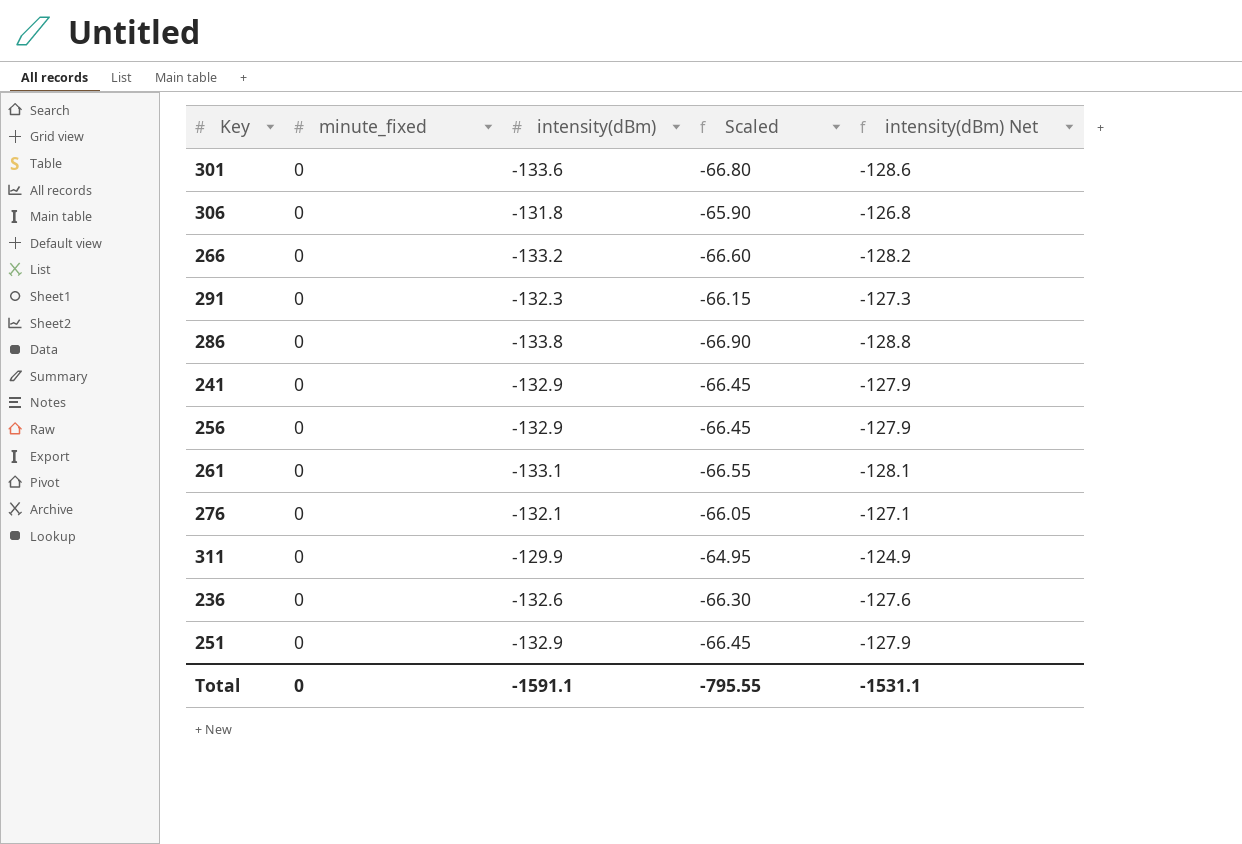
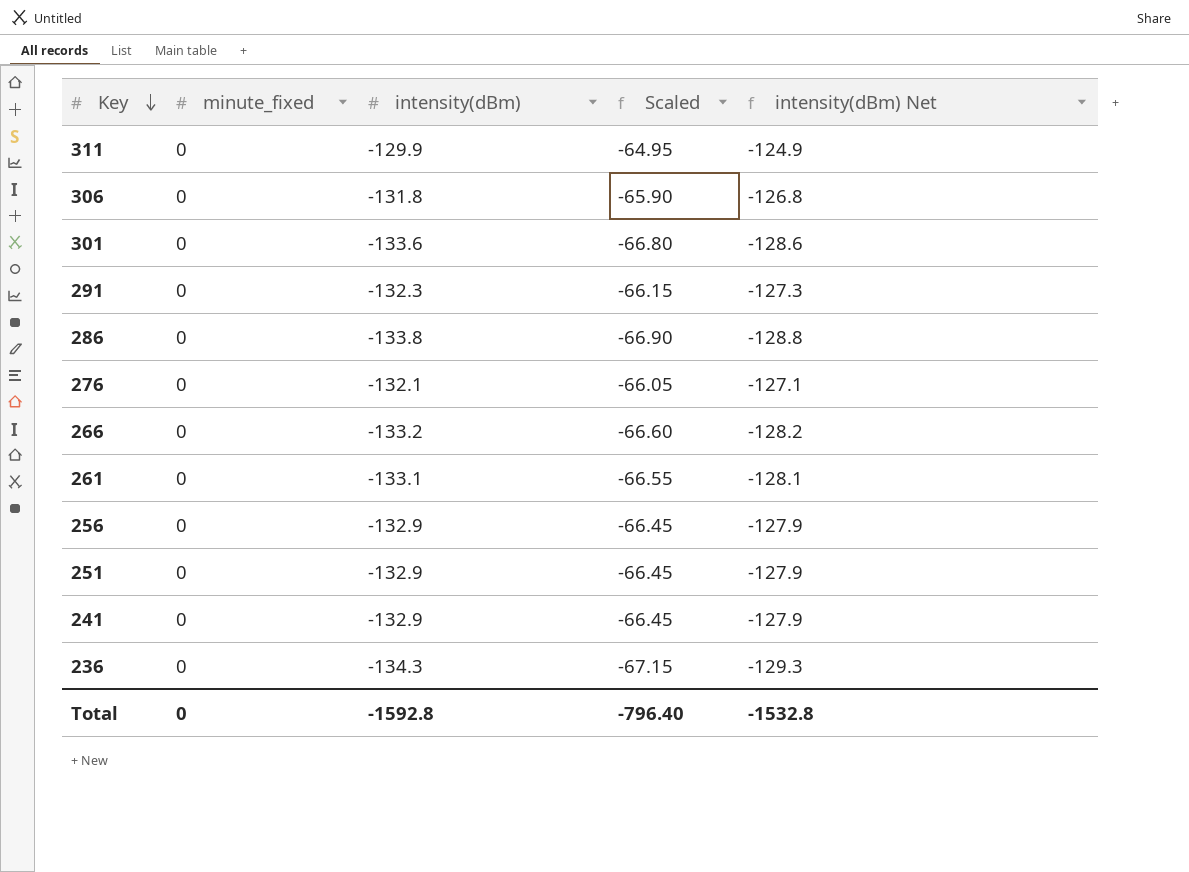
row order: none -> Key descending
236 | intensity(dBm): -132.6 -> -134.3
236 | Scaled: -66.30 -> -67.15
236 | intensity(dBm) Net: -127.6 -> -129.3
Total | intensity(dBm): -1591.1 -> -1592.8
Total | Scaled: -795.55 -> -796.40
Total | intensity(dBm) Net: -1531.1 -> -1532.8

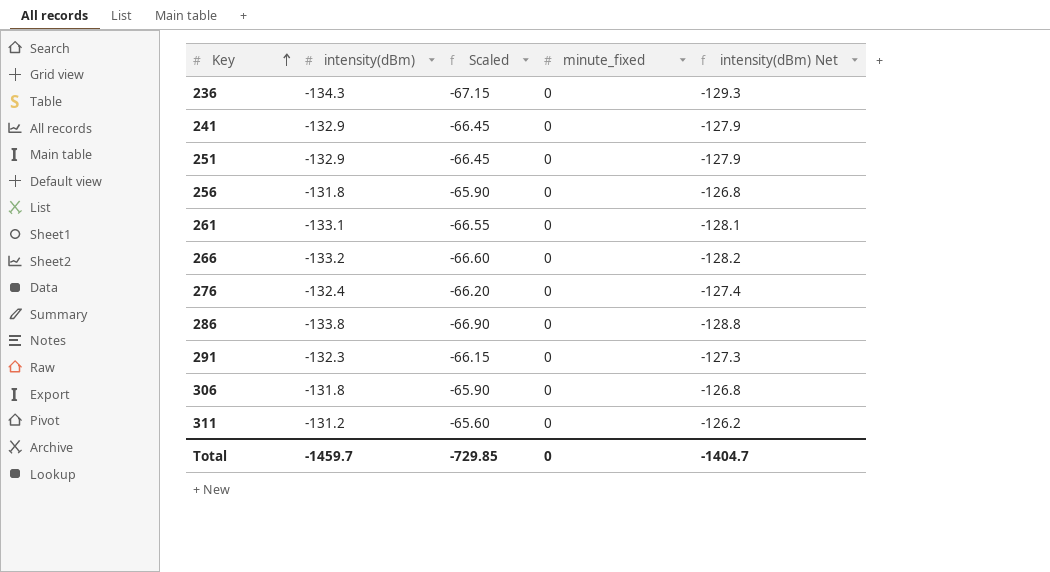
row order: Key descending -> Key ascending
column minute_fixed | position: 2 -> 4
row 301: 0 | -133.6 | -66.80 | -128.6 -> none
256 | intensity(dBm): -132.9 -> -131.8
256 | Scaled: -66.45 -> -65.90
256 | intensity(dBm) Net: -127.9 -> -126.8
276 | intensity(dBm): -132.1 -> -132.4
276 | Scaled: -66.05 -> -66.20
276 | intensity(dBm) Net: -127.1 -> -127.4
311 | intensity(dBm): -129.9 -> -131.2
311 | Scaled: -64.95 -> -65.60
311 | intensity(dBm) Net: -124.9 -> -126.2
Total | intensity(dBm): -1592.8 -> -1459.7
Total | Scaled: -796.40 -> -729.85
Total | intensity(dBm) Net: -1532.8 -> -1404.7

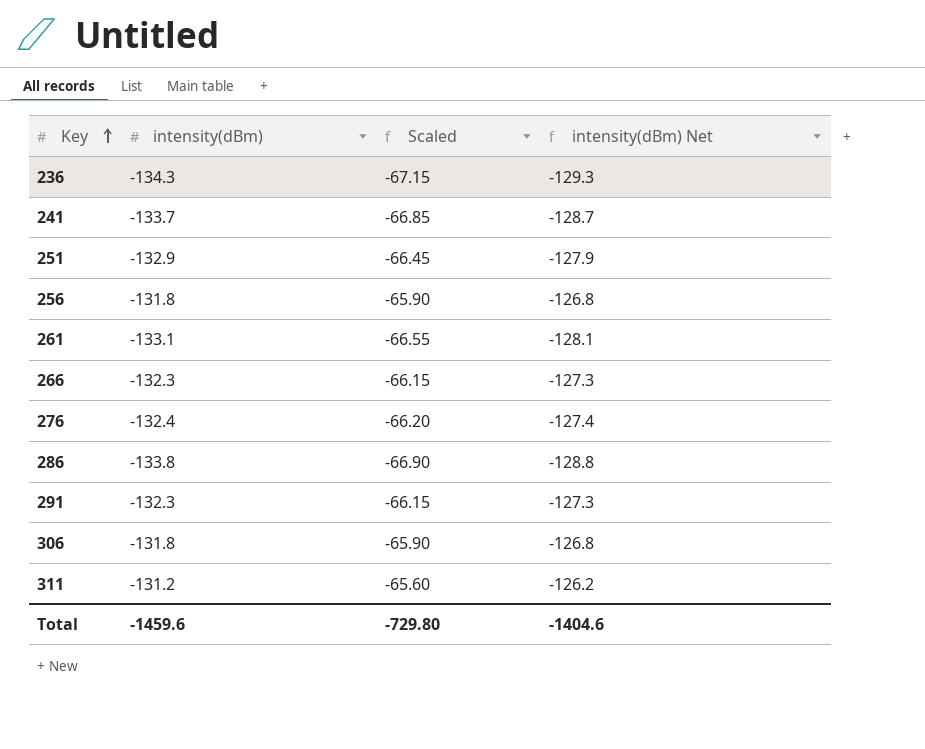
column minute_fixed | position: 4 -> none
241 | intensity(dBm): -132.9 -> -133.7
241 | Scaled: -66.45 -> -66.85
241 | intensity(dBm) Net: -127.9 -> -128.7
266 | intensity(dBm): -133.2 -> -132.3
266 | Scaled: -66.60 -> -66.15
266 | intensity(dBm) Net: -128.2 -> -127.3
Total | intensity(dBm): -1459.7 -> -1459.6
Total | Scaled: -729.85 -> -729.80
Total | intensity(dBm) Net: -1404.7 -> -1404.6

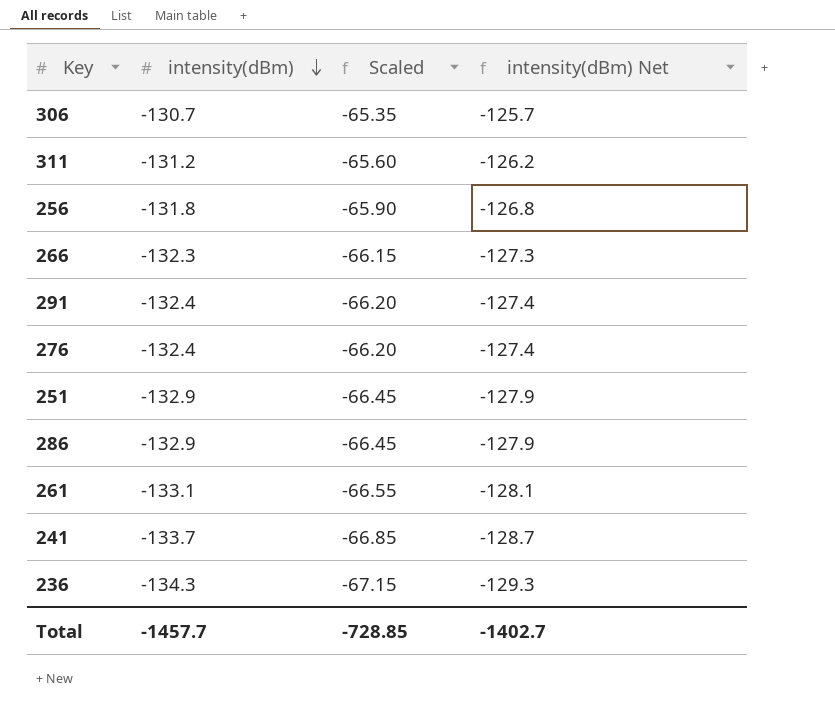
row order: Key ascending -> intensity(dBm) descending
306 | intensity(dBm): -131.8 -> -130.7
306 | Scaled: -65.90 -> -65.35
306 | intensity(dBm) Net: -126.8 -> -125.7
291 | intensity(dBm): -132.3 -> -132.4
291 | Scaled: -66.15 -> -66.20
291 | intensity(dBm) Net: -127.3 -> -127.4
286 | intensity(dBm): -133.8 -> -132.9
286 | Scaled: -66.90 -> -66.45
286 | intensity(dBm) Net: -128.8 -> -127.9
Total | intensity(dBm): -1459.6 -> -1457.7
Total | Scaled: -729.80 -> -728.85
Total | intensity(dBm) Net: -1404.6 -> -1402.7

